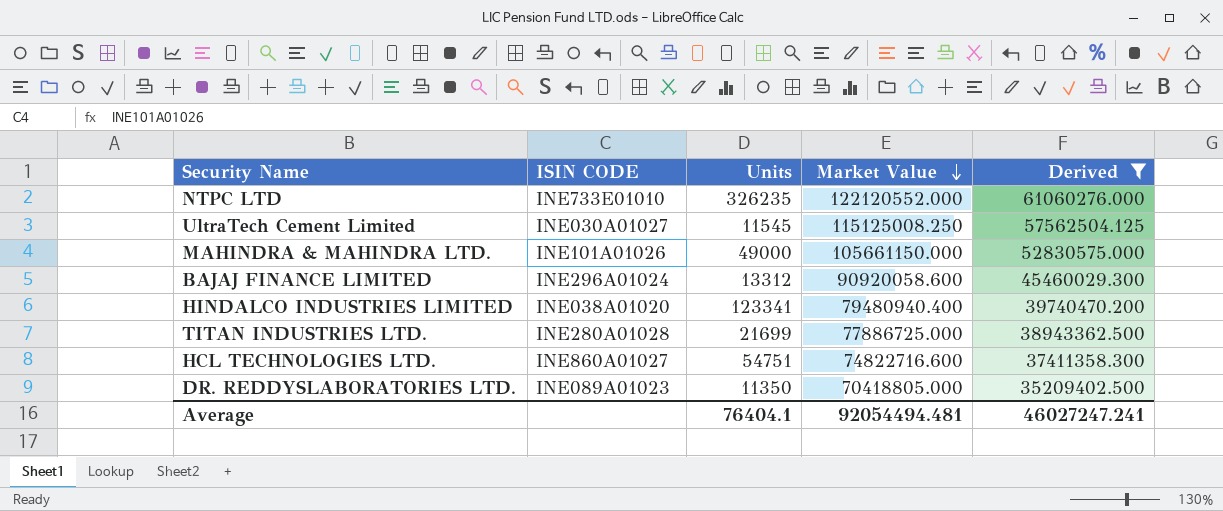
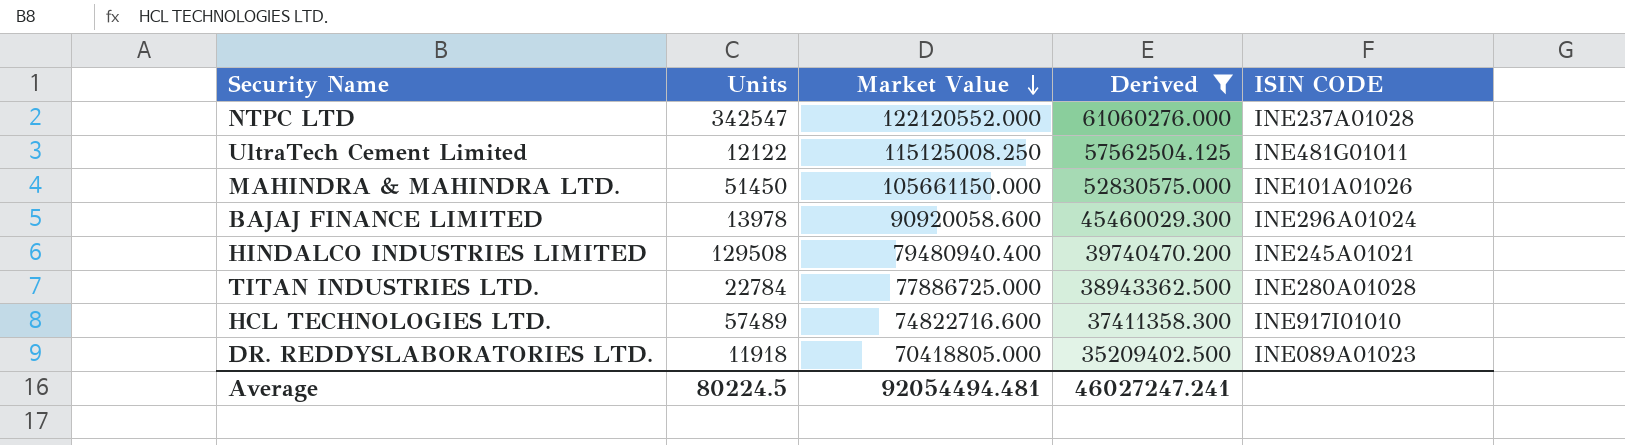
column ISIN CODE | position: 2 -> 5
NTPC LTD | Units: 326235 -> 342547
NTPC LTD | ISIN CODE: INE733E01010 -> INE237A01028
UltraTech Cement Limited | Units: 11545 -> 12122
UltraTech Cement Limited | ISIN CODE: INE030A01027 -> INE481G01011
MAHINDRA & MAHINDRA LTD. | Units: 49000 -> 51450
BAJAJ FINANCE LIMITED | Units: 13312 -> 13978
HINDALCO INDUSTRIES LIMITED | Units: 123341 -> 129508
HINDALCO INDUSTRIES LIMITED | ISIN CODE: INE038A01020 -> INE245A01021
TITAN INDUSTRIES LTD. | Units: 21699 -> 22784
HCL TECHNOLOGIES LTD. | Units: 54751 -> 57489
HCL TECHNOLOGIES LTD. | ISIN CODE: INE860A01027 -> INE917I01010
DR. REDDYSLABORATORIES LTD. | Units: 11350 -> 11918
Average | Units: 76404.1 -> 80224.5

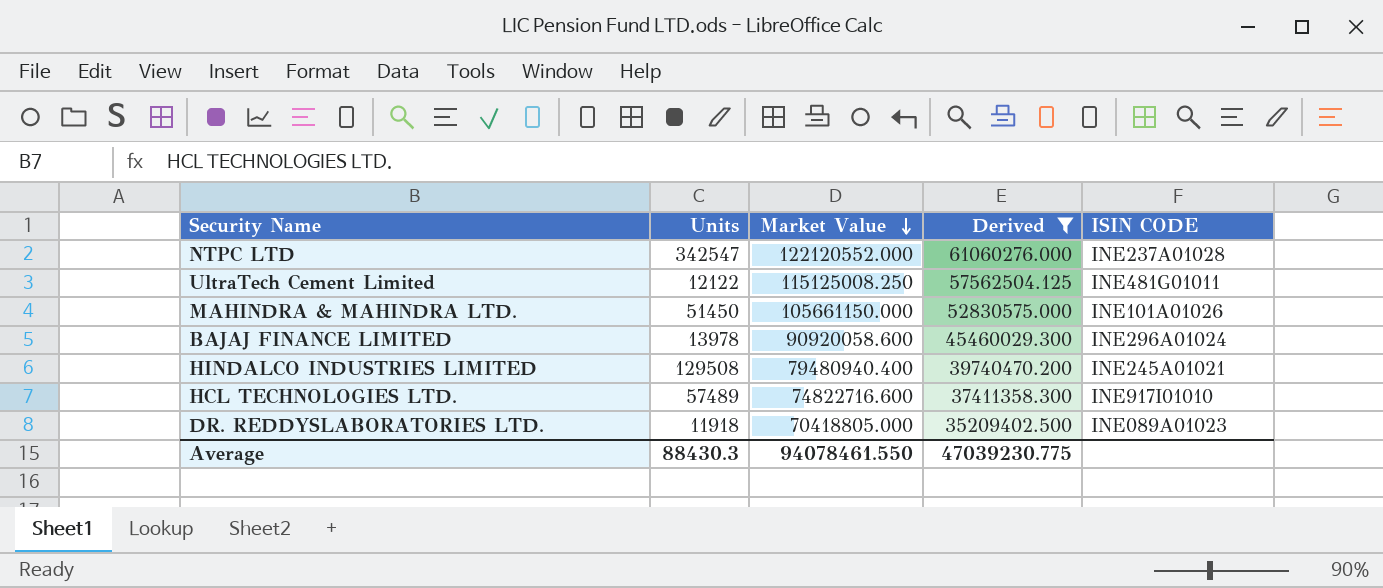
row TITAN INDUSTRIES LTD.: 22784 | 77886725.000 | 38943362.500 | INE280A01028 -> none
Average | Units: 80224.5 -> 88430.3
Average | Market Value: 92054494.481 -> 94078461.550
Average | Derived: 46027247.241 -> 47039230.775

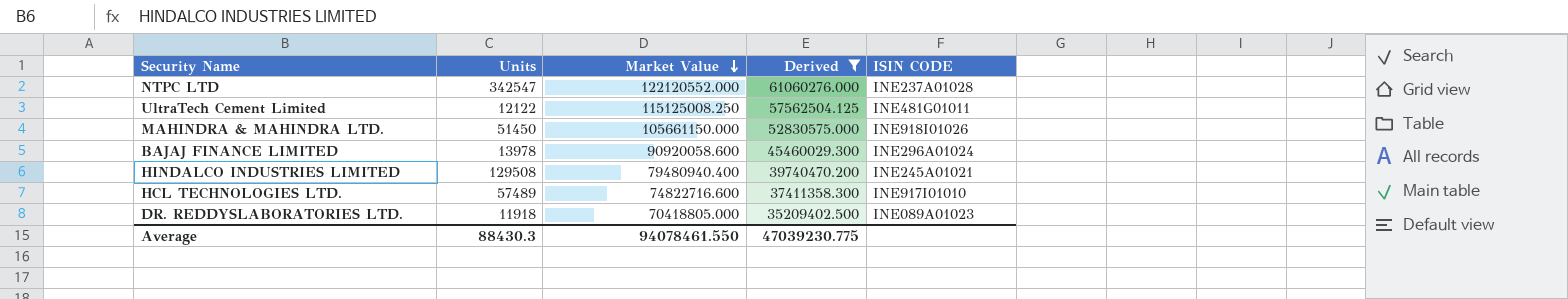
MAHINDRA & MAHINDRA LTD. | ISIN CODE: INE101A01026 -> INE918I01026

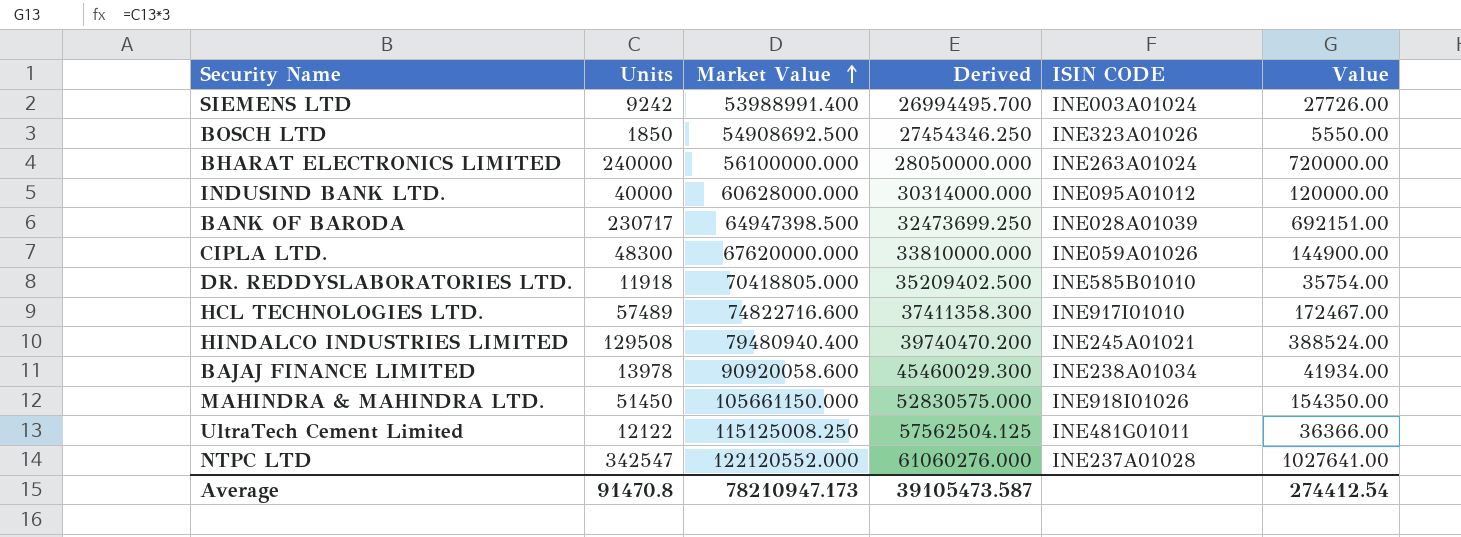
filter: Derived >= 35209402.500 -> none
row order: Market Value descending -> Market Value ascending
column Value | formula: none -> [Units] * 3
DR. REDDYSLABORATORIES LTD. | ISIN CODE: INE089A01023 -> INE585B01010
BAJAJ FINANCE LIMITED | ISIN CODE: INE296A01024 -> INE238A01034
Average | Units: 88430.3 -> 91470.8
Average | Market Value: 94078461.550 -> 78210947.173
Average | Derived: 47039230.775 -> 39105473.587

